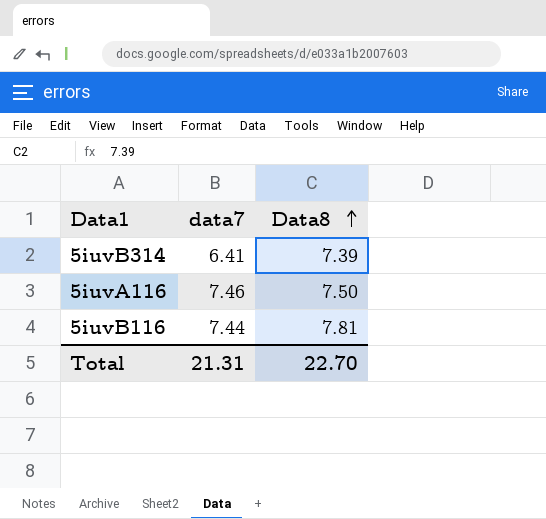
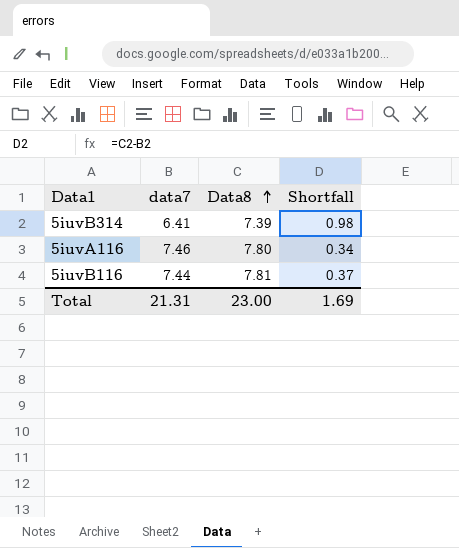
column Shortfall | formula: none -> [Data8] - [data7]
5iuvA116 | Data8: 7.50 -> 7.80
Total | Data8: 22.70 -> 23.00

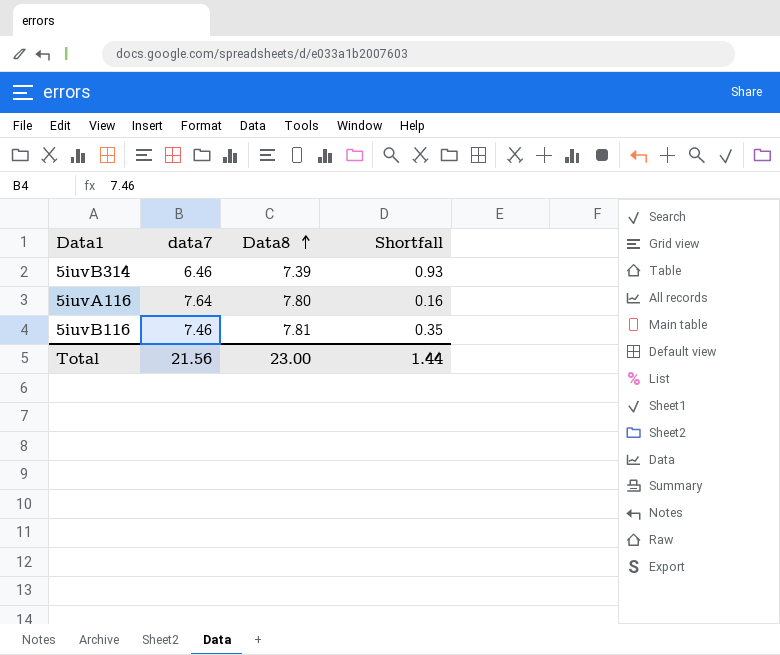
5iuvB314 | data7: 6.41 -> 6.46
5iuvB314 | Shortfall: 0.98 -> 0.93
5iuvA116 | data7: 7.46 -> 7.64
5iuvA116 | Shortfall: 0.34 -> 0.16
5iuvB116 | data7: 7.44 -> 7.46
5iuvB116 | Shortfall: 0.37 -> 0.35
Total | data7: 21.31 -> 21.56
Total | Shortfall: 1.69 -> 1.44

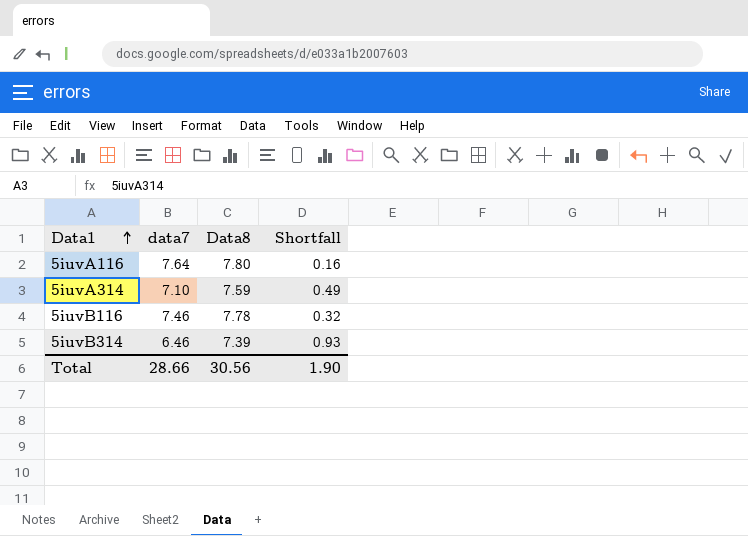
row order: Data8 ascending -> Data1 ascending
row 5iuvA314: none -> 7.10 | 7.59 | 0.49
5iuvB116 | Data8: 7.81 -> 7.78
5iuvB116 | Shortfall: 0.35 -> 0.32
Total | data7: 21.56 -> 28.66
Total | Data8: 23.00 -> 30.56
Total | Shortfall: 1.44 -> 1.90

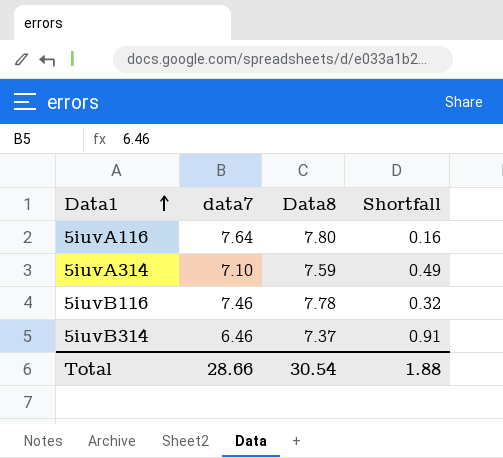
5iuvB314 | Data8: 7.39 -> 7.37
5iuvB314 | Shortfall: 0.93 -> 0.91
Total | Data8: 30.56 -> 30.54
Total | Shortfall: 1.90 -> 1.88

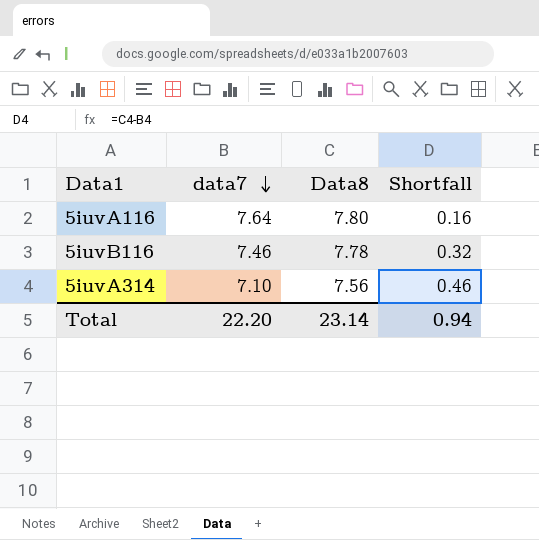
row order: Data1 ascending -> data7 descending
row 5iuvB314: 6.46 | 7.37 | 0.91 -> none
5iuvA314 | Data8: 7.59 -> 7.56
5iuvA314 | Shortfall: 0.49 -> 0.46
Total | data7: 28.66 -> 22.20
Total | Data8: 30.54 -> 23.14
Total | Shortfall: 1.88 -> 0.94

